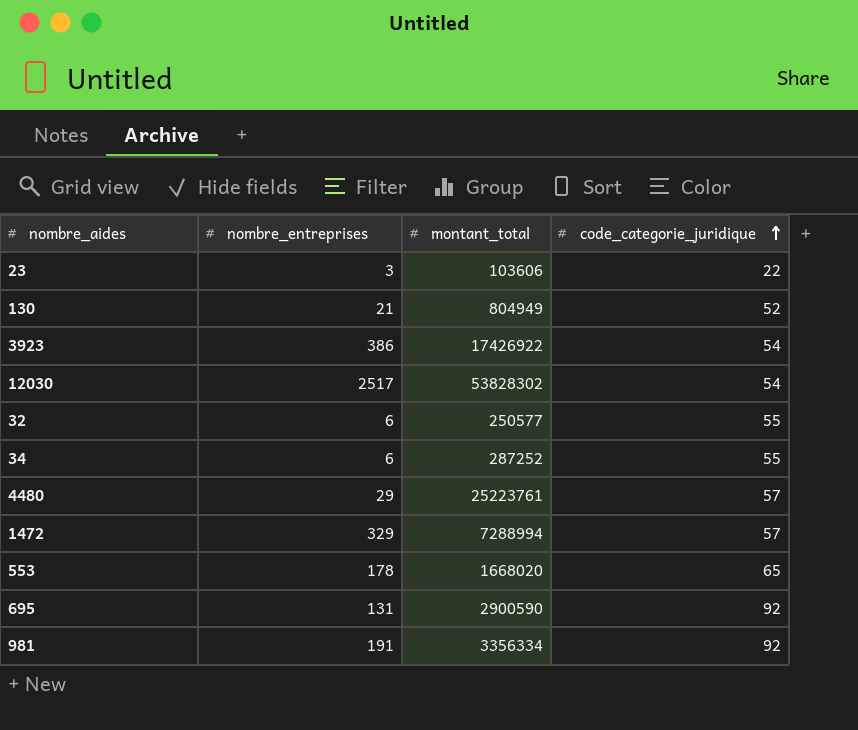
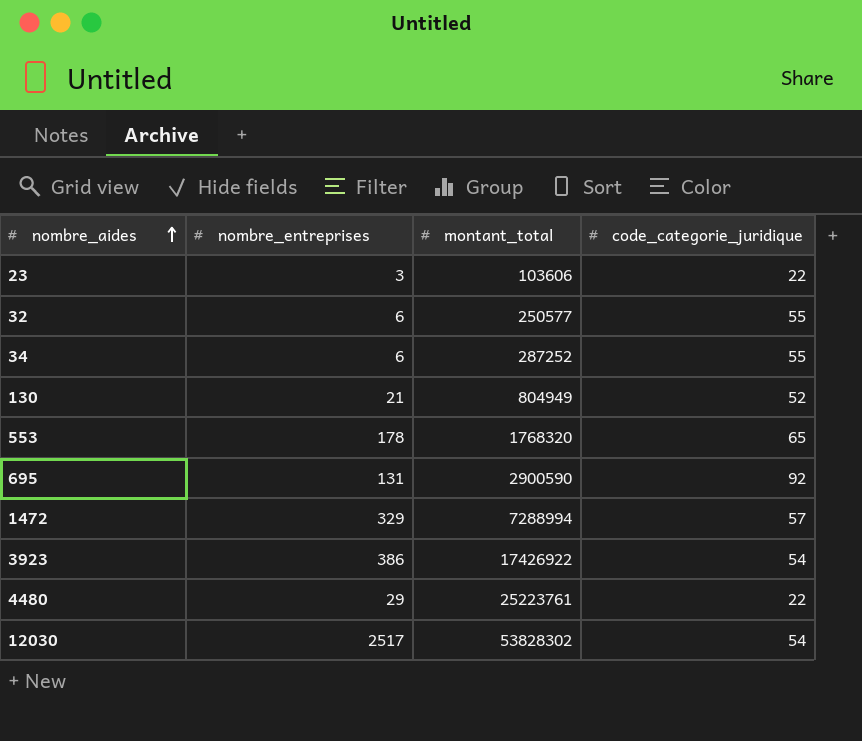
row order: code_categorie_juridique ascending -> nombre_aides ascending
row 981: 191 | 3356334 | 92 -> none
553 | montant_total: 1668020 -> 1768320
4480 | code_categorie_juridique: 57 -> 22

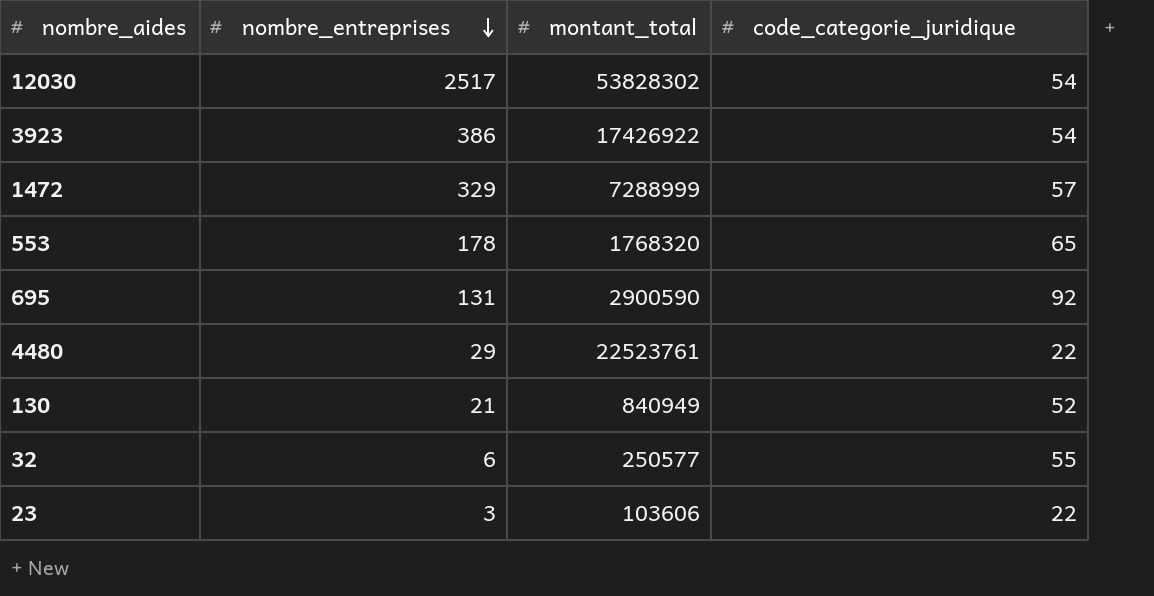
row order: nombre_aides ascending -> nombre_entreprises descending
row 34: 6 | 287252 | 55 -> none
1472 | montant_total: 7288994 -> 7288999
4480 | montant_total: 25223761 -> 22523761
130 | montant_total: 804949 -> 840949

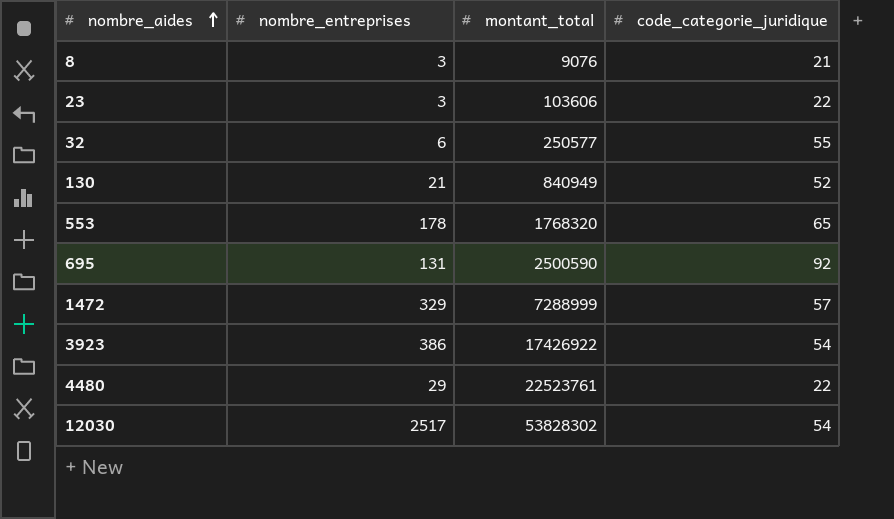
row order: nombre_entreprises descending -> nombre_aides ascending
row 8: none -> 3 | 9076 | 21
695 | montant_total: 2900590 -> 2500590

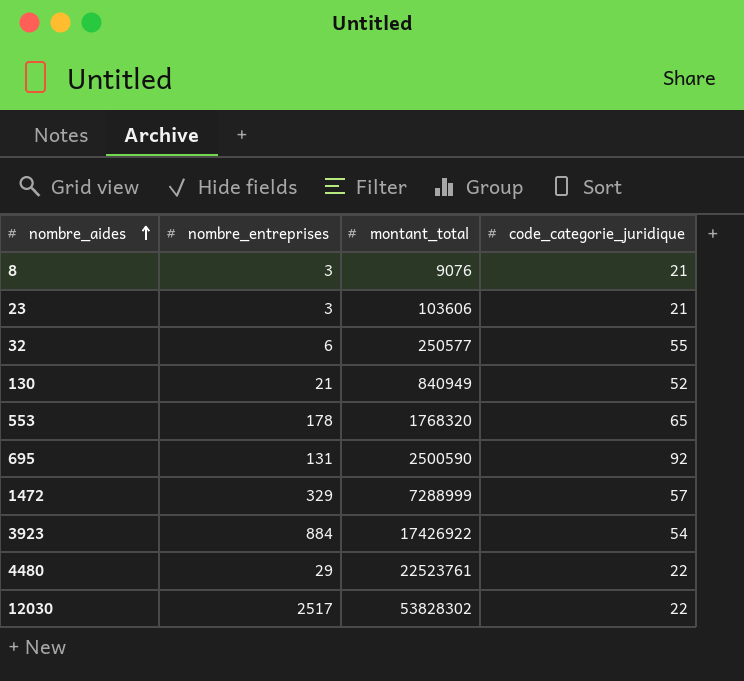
23 | code_categorie_juridique: 22 -> 21
3923 | nombre_entreprises: 386 -> 884
12030 | code_categorie_juridique: 54 -> 22

